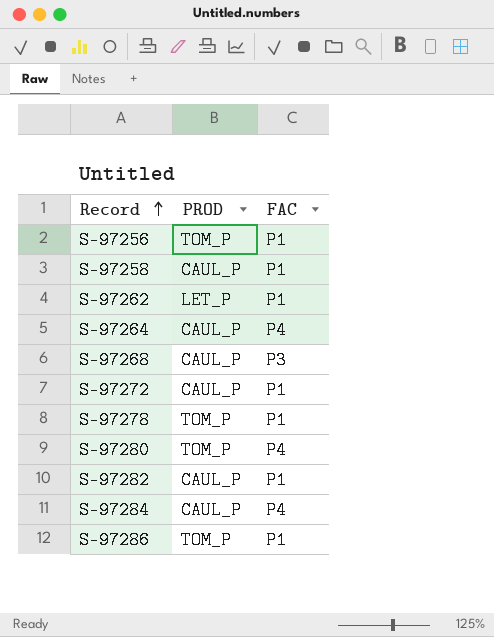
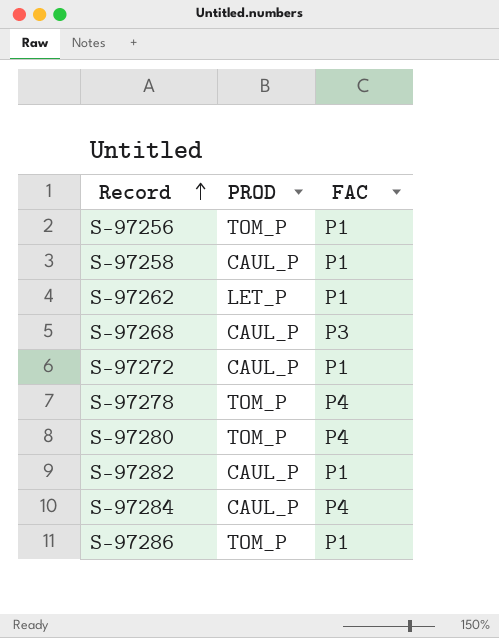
row S-97264: CAUL_P | P4 -> none
S-97278 | FAC: P1 -> P4

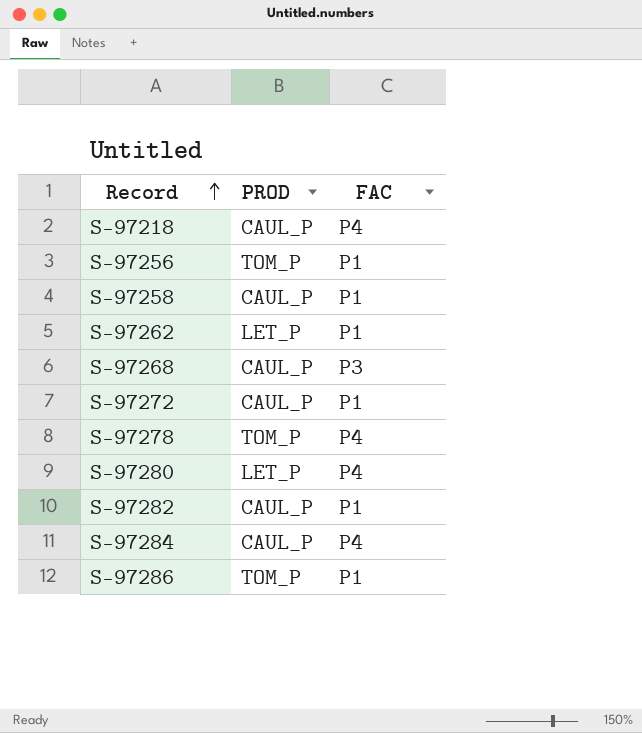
row S-97218: none -> CAUL_P | P4
S-97280 | PROD: TOM_P -> LET_P

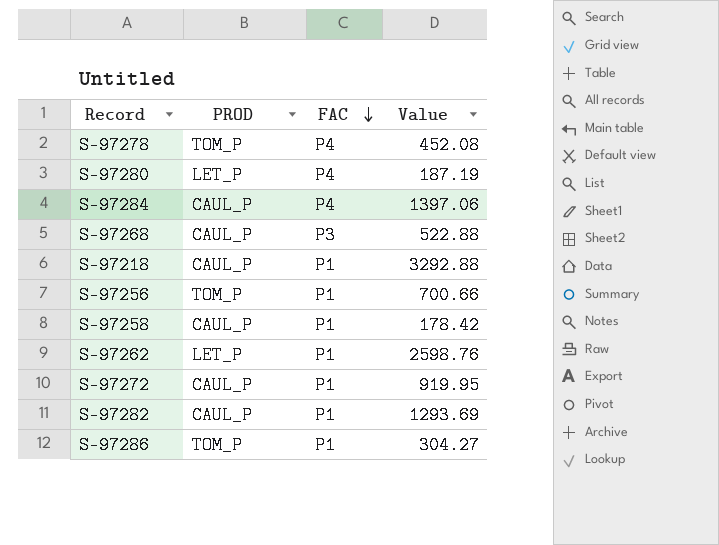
row order: Record ascending -> FAC descending
column Value | position: none -> 4
S-97218 | FAC: P4 -> P1

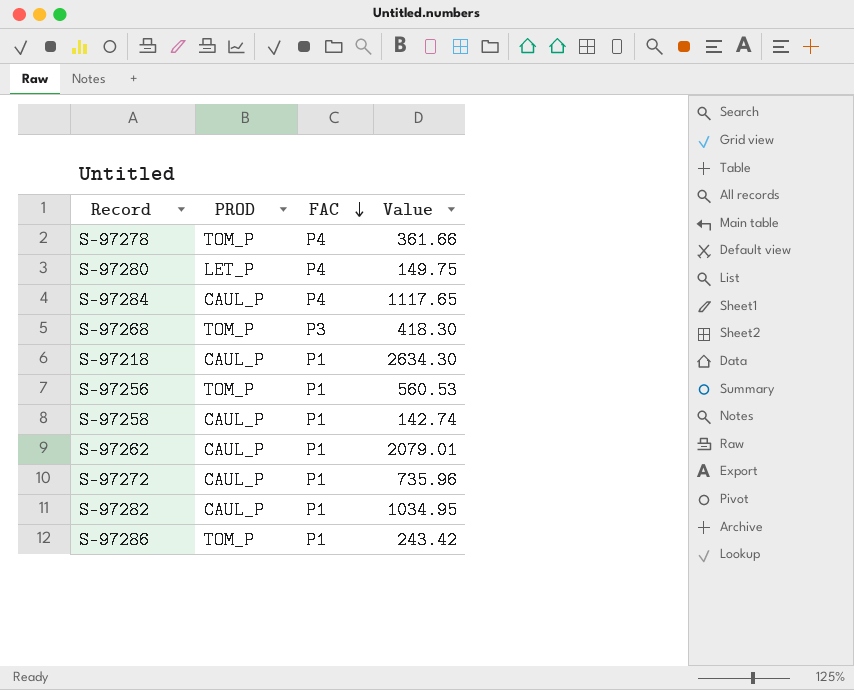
S-97278 | Value: 452.08 -> 361.66
S-97280 | Value: 187.19 -> 149.75
S-97284 | Value: 1397.06 -> 1117.65
S-97268 | PROD: CAUL_P -> TOM_P
S-97268 | Value: 522.88 -> 418.30
S-97218 | Value: 3292.88 -> 2634.30
S-97256 | Value: 700.66 -> 560.53
S-97258 | Value: 178.42 -> 142.74
S-97262 | PROD: LET_P -> CAUL_P
S-97262 | Value: 2598.76 -> 2079.01
S-97272 | Value: 919.95 -> 735.96
S-97282 | Value: 1293.69 -> 1034.95
S-97286 | Value: 304.27 -> 243.42

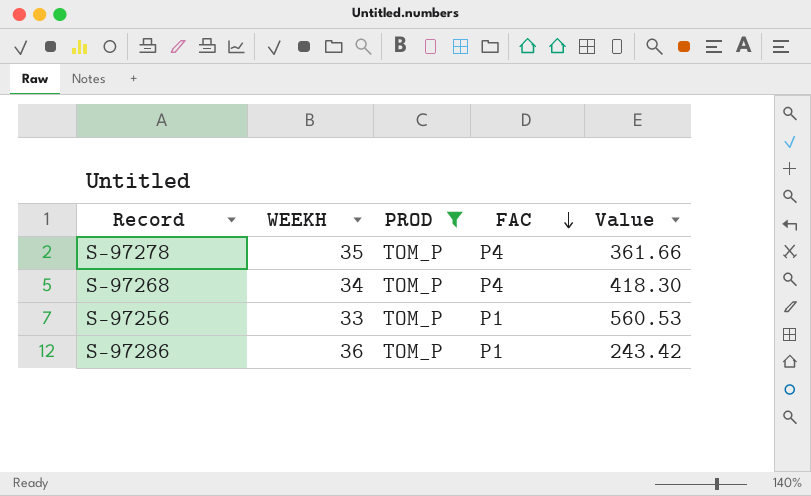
filter: none -> PROD = TOM_P
column WEEKH | position: none -> 2
S-97268 | FAC: P3 -> P4

